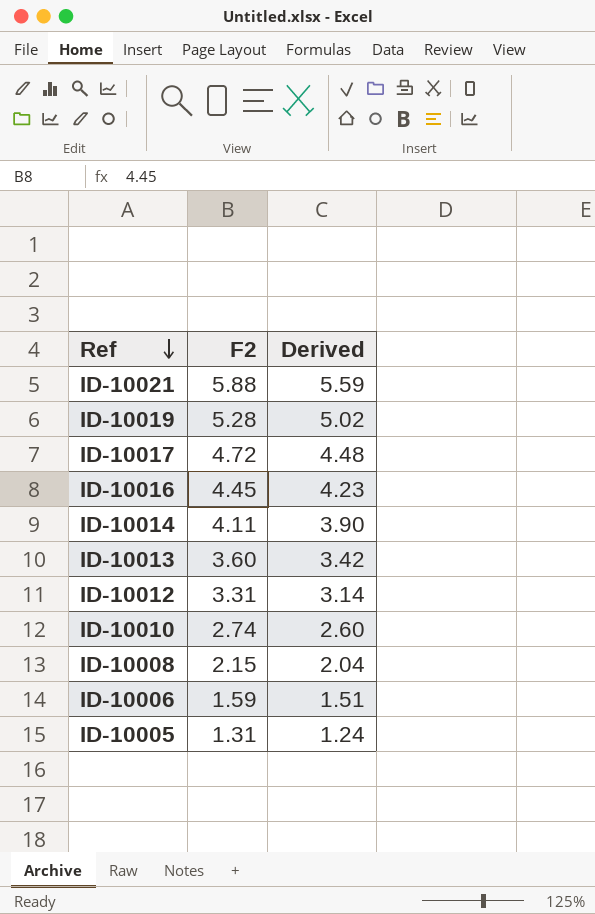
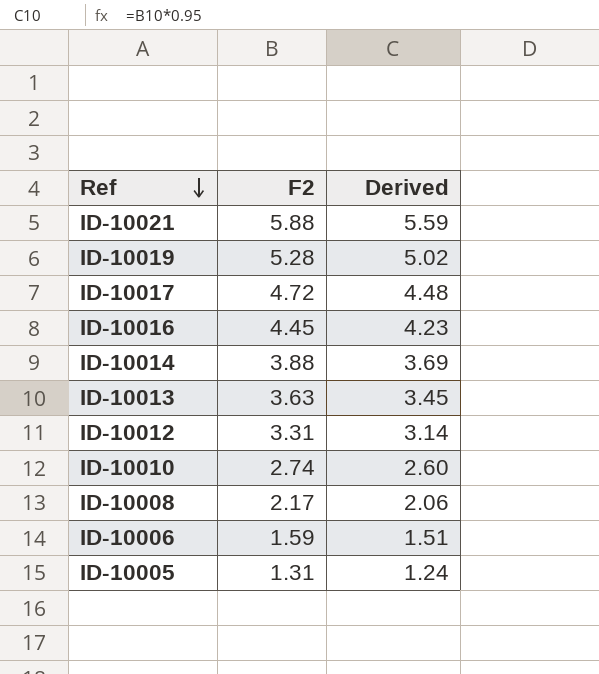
ID-10014 | F2: 4.11 -> 3.88
ID-10014 | Derived: 3.90 -> 3.69
ID-10013 | F2: 3.60 -> 3.63
ID-10013 | Derived: 3.42 -> 3.45
ID-10008 | F2: 2.15 -> 2.17
ID-10008 | Derived: 2.04 -> 2.06

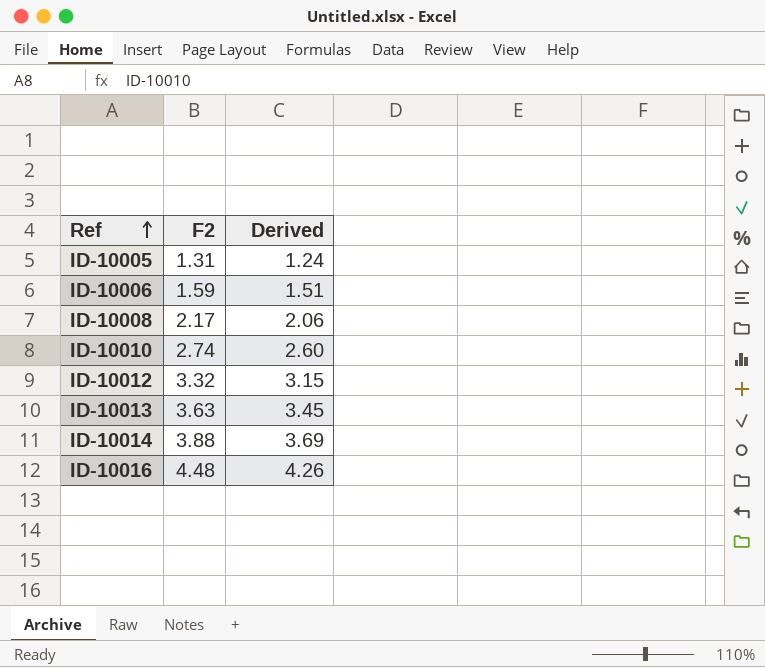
row order: Ref descending -> Ref ascending
row ID-10021: 5.88 | 5.59 -> none
row ID-10019: 5.28 | 5.02 -> none
row ID-10017: 4.72 | 4.48 -> none
ID-10012 | F2: 3.31 -> 3.32
ID-10012 | Derived: 3.14 -> 3.15
ID-10016 | F2: 4.45 -> 4.48
ID-10016 | Derived: 4.23 -> 4.26

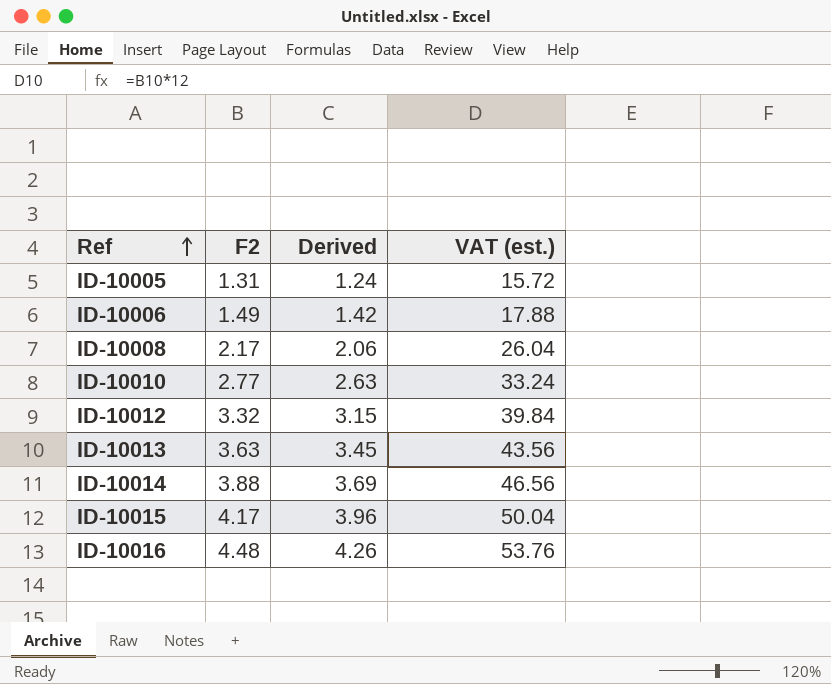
column VAT (est.) | formula: none -> [F2] * 12
ID-10006 | F2: 1.59 -> 1.49
ID-10006 | Derived: 1.51 -> 1.42
ID-10010 | F2: 2.74 -> 2.77
ID-10010 | Derived: 2.60 -> 2.63
row ID-10015: none -> 4.17 | 3.96 | 50.04

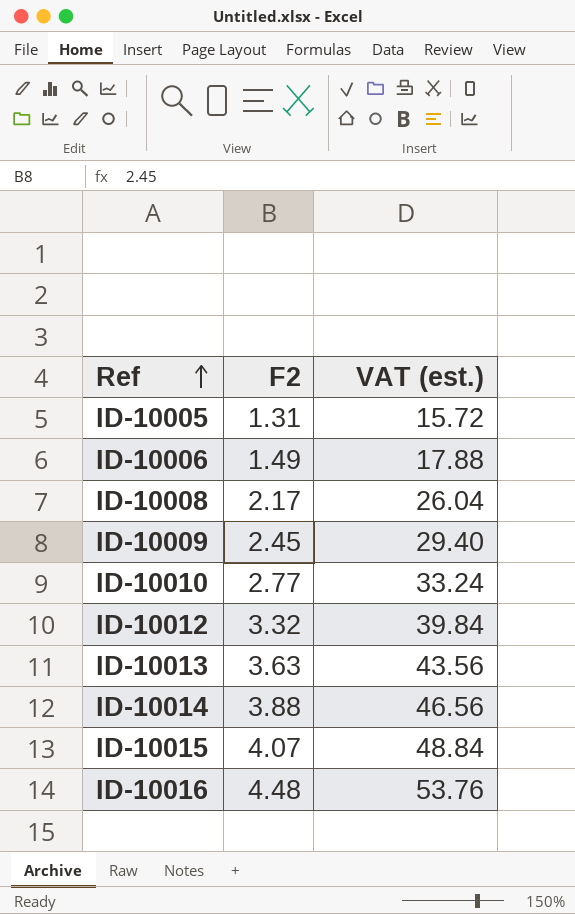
column Derived | formula: [F2] * 0.95 -> none
row ID-10009: none -> 2.45 | 29.40
ID-10015 | F2: 4.17 -> 4.07
ID-10015 | VAT (est.): 50.04 -> 48.84

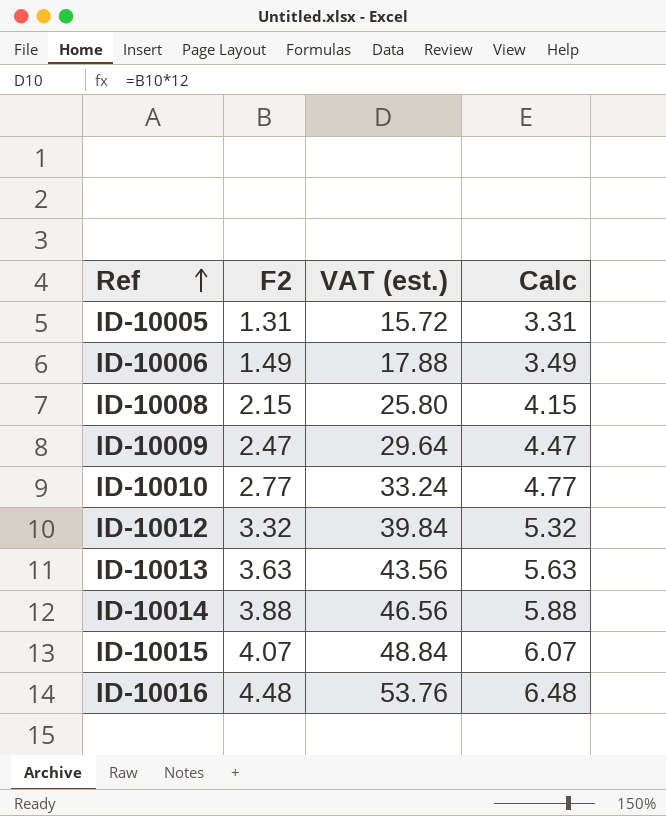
column Calc | formula: none -> [F2] + 2
ID-10008 | F2: 2.17 -> 2.15
ID-10008 | VAT (est.): 26.04 -> 25.80
ID-10009 | F2: 2.45 -> 2.47
ID-10009 | VAT (est.): 29.40 -> 29.64

